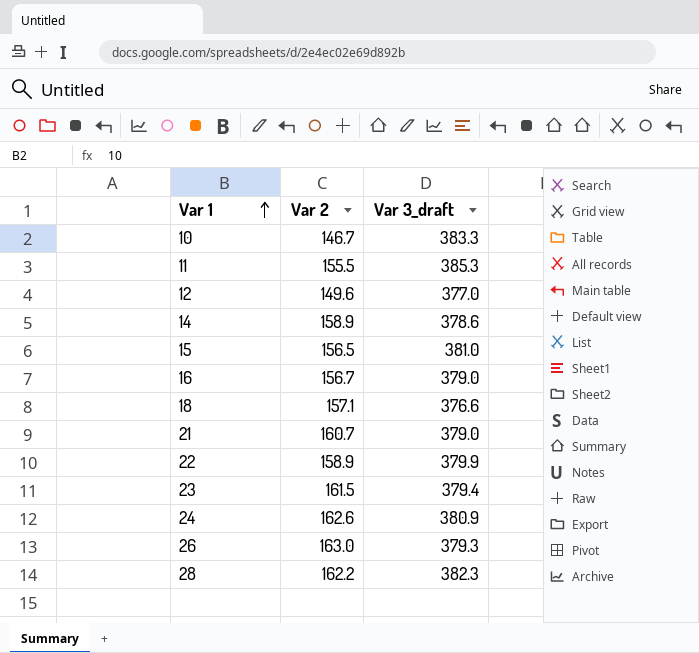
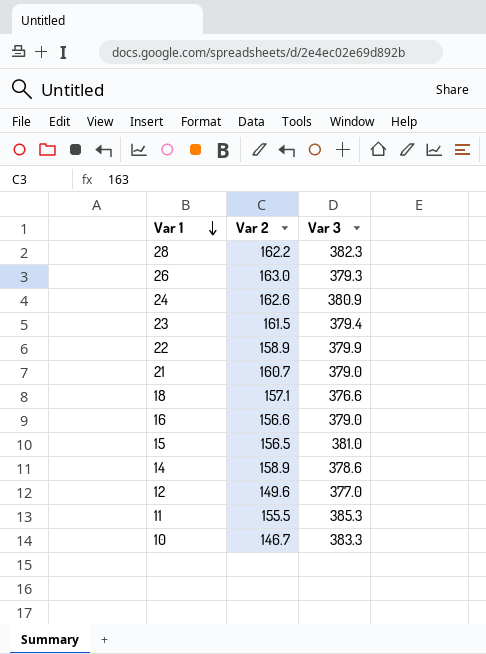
row order: Var 1 ascending -> Var 1 descending
column name: Var 3_draft -> Var 3
16 | Var 2: 156.7 -> 156.6

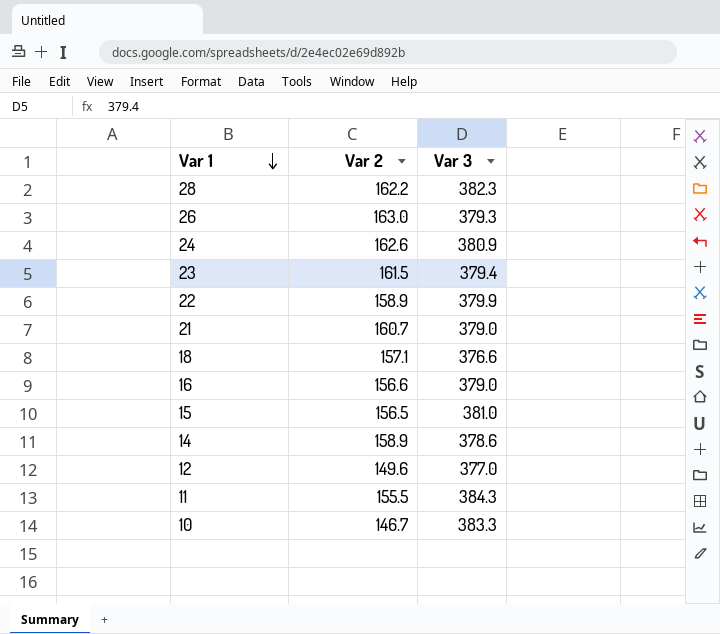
11 | Var 3: 385.3 -> 384.3

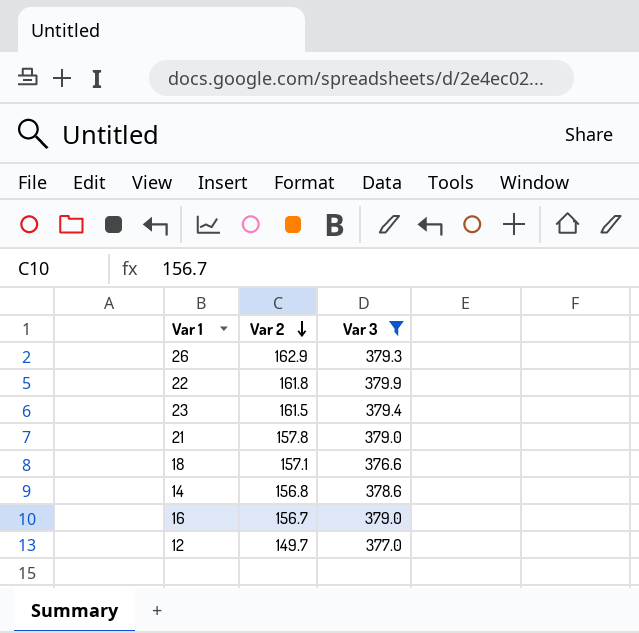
filter: none -> Var 3 <= 379.9
row order: Var 1 descending -> Var 2 descending
26 | Var 2: 163.0 -> 162.9
22 | Var 2: 158.9 -> 161.8
21 | Var 2: 160.7 -> 157.8
14 | Var 2: 158.9 -> 156.8
16 | Var 2: 156.6 -> 156.7
12 | Var 2: 149.6 -> 149.7

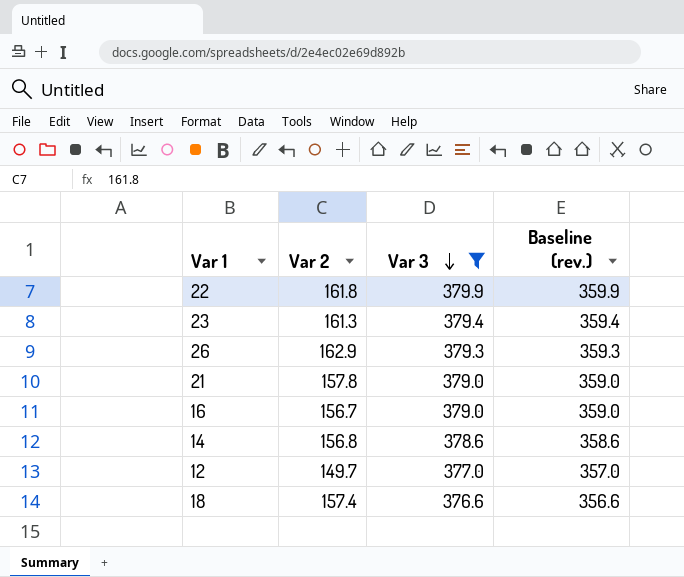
row order: Var 2 descending -> Var 3 descending
column Baseline (rev.) | formula: none -> [Var 3] - 20
23 | Var 2: 161.5 -> 161.3
18 | Var 2: 157.1 -> 157.4

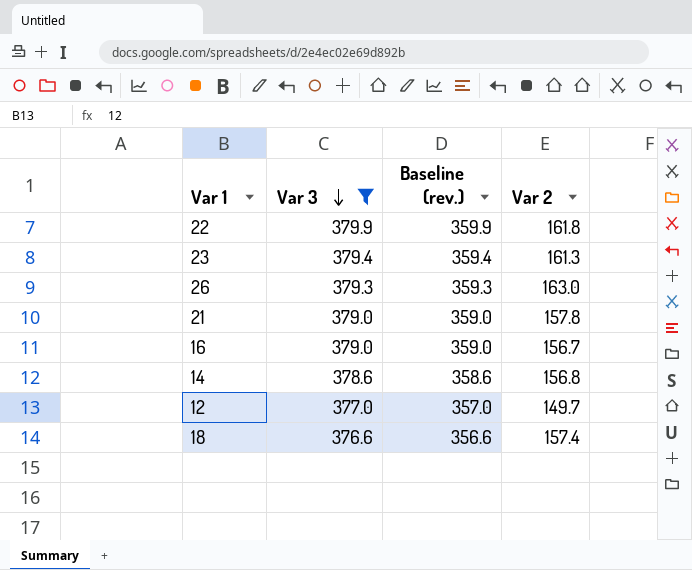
column Var 2 | position: 2 -> 4
26 | Var 2: 162.9 -> 163.0

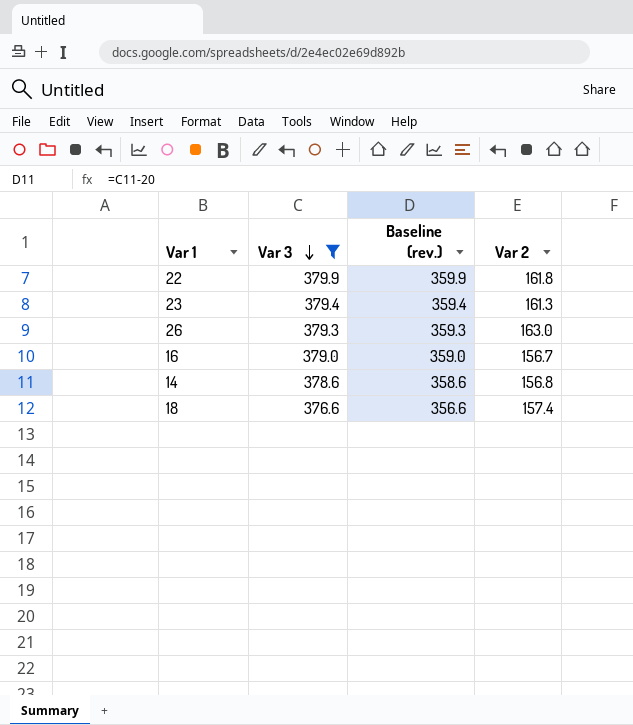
row 21: 379.0 | 359.0 | 157.8 -> none
row 12: 377.0 | 357.0 | 149.7 -> none

